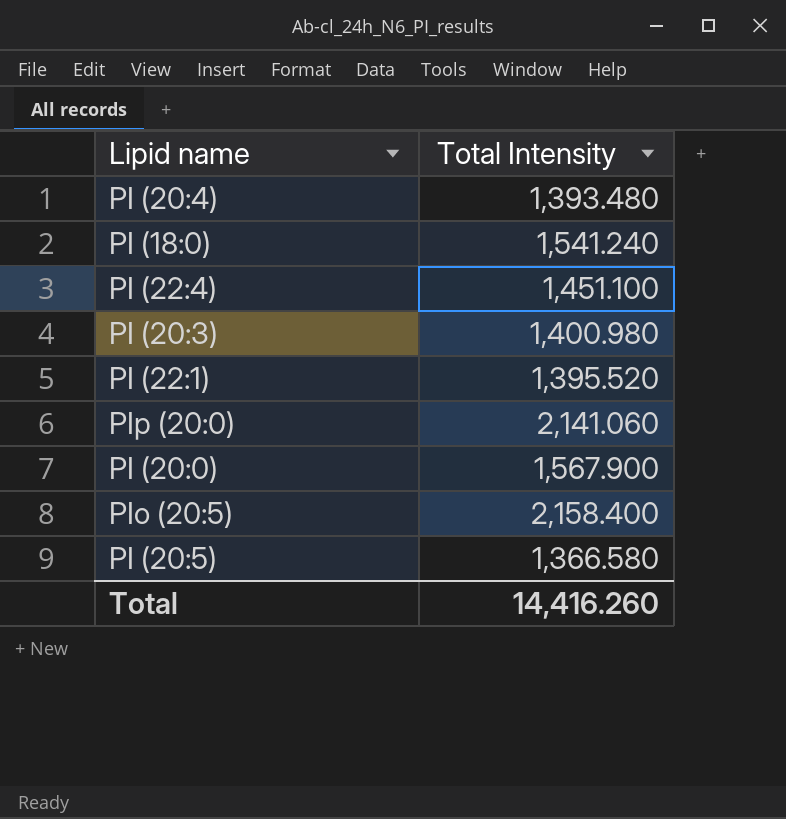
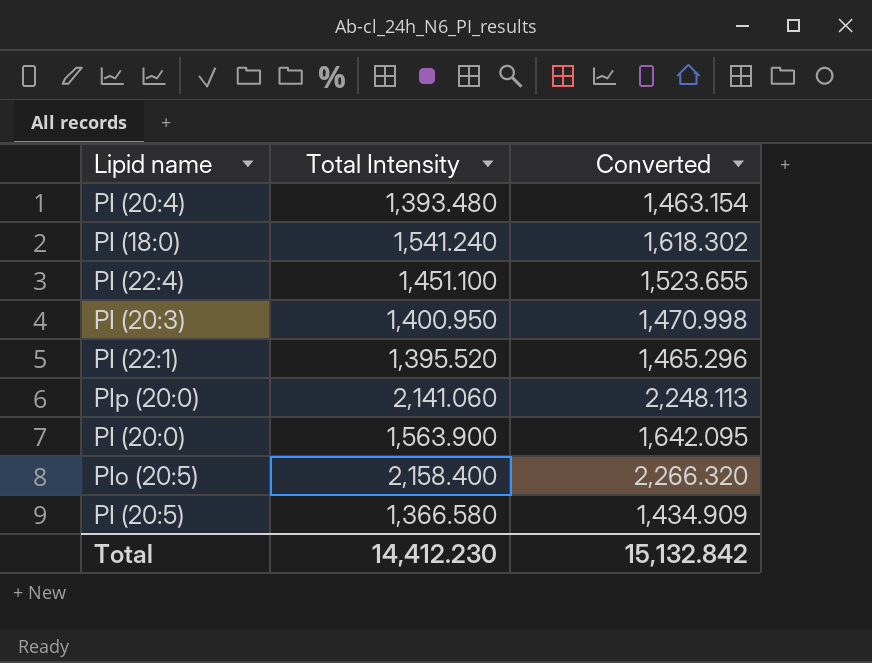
column Converted | formula: none -> [Total Intensity] * 1.05
PI (20:3) | Total Intensity: 1,400.980 -> 1,400.950
PI (20:0) | Total Intensity: 1,567.900 -> 1,563.900
Total | Total Intensity: 14,416.260 -> 14,412.230

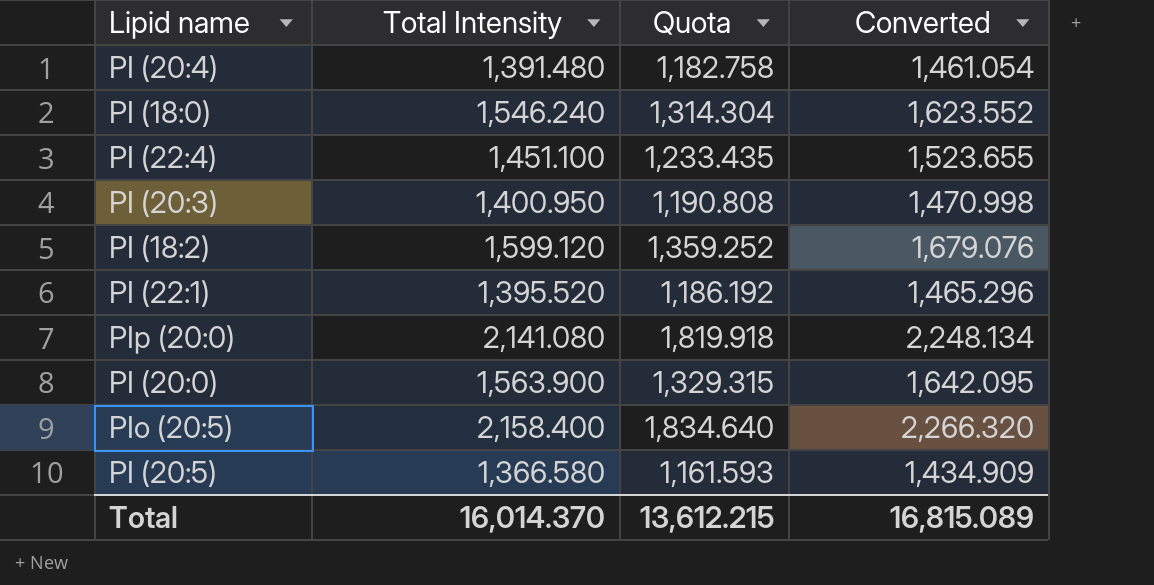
column Quota | formula: none -> [Total Intensity] * 0.85
PI (20:4) | Total Intensity: 1,393.480 -> 1,391.480
PI (20:4) | Converted: 1,463.154 -> 1,461.054
PI (18:0) | Total Intensity: 1,541.240 -> 1,546.240
PI (18:0) | Converted: 1,618.302 -> 1,623.552
row PI (18:2): none -> 1,599.120 | 1,359.252 | 1,679.076
PIp (20:0) | Total Intensity: 2,141.060 -> 2,141.080
PIp (20:0) | Converted: 2,248.113 -> 2,248.134
Total | Total Intensity: 14,412.230 -> 16,014.370
Total | Converted: 15,132.842 -> 16,815.089

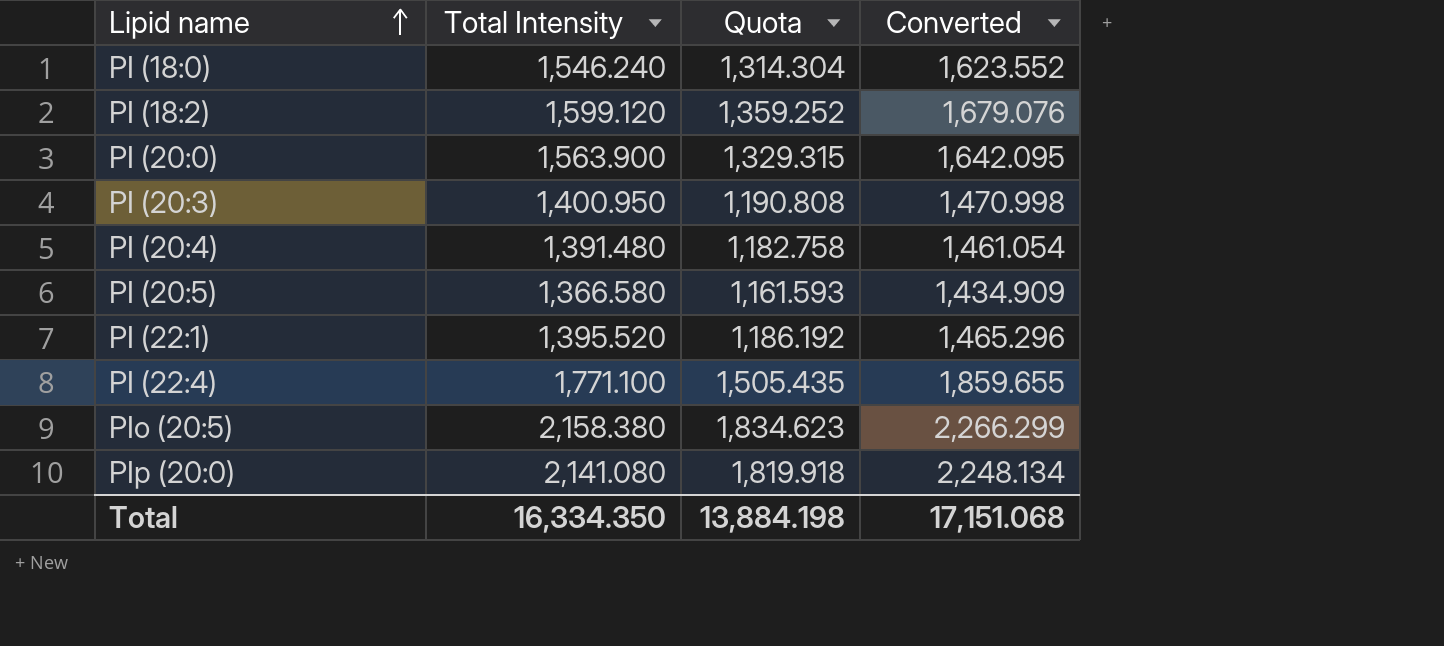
row order: none -> Lipid name ascending
PI (22:4) | Total Intensity: 1,451.100 -> 1,771.100
PI (22:4) | Quota: 1,233.435 -> 1,505.435
PI (22:4) | Converted: 1,523.655 -> 1,859.655
PIo (20:5) | Total Intensity: 2,158.400 -> 2,158.380
PIo (20:5) | Quota: 1,834.640 -> 1,834.623
PIo (20:5) | Converted: 2,266.320 -> 2,266.299
Total | Total Intensity: 16,014.370 -> 16,334.350
Total | Quota: 13,612.215 -> 13,884.198
Total | Converted: 16,815.089 -> 17,151.068

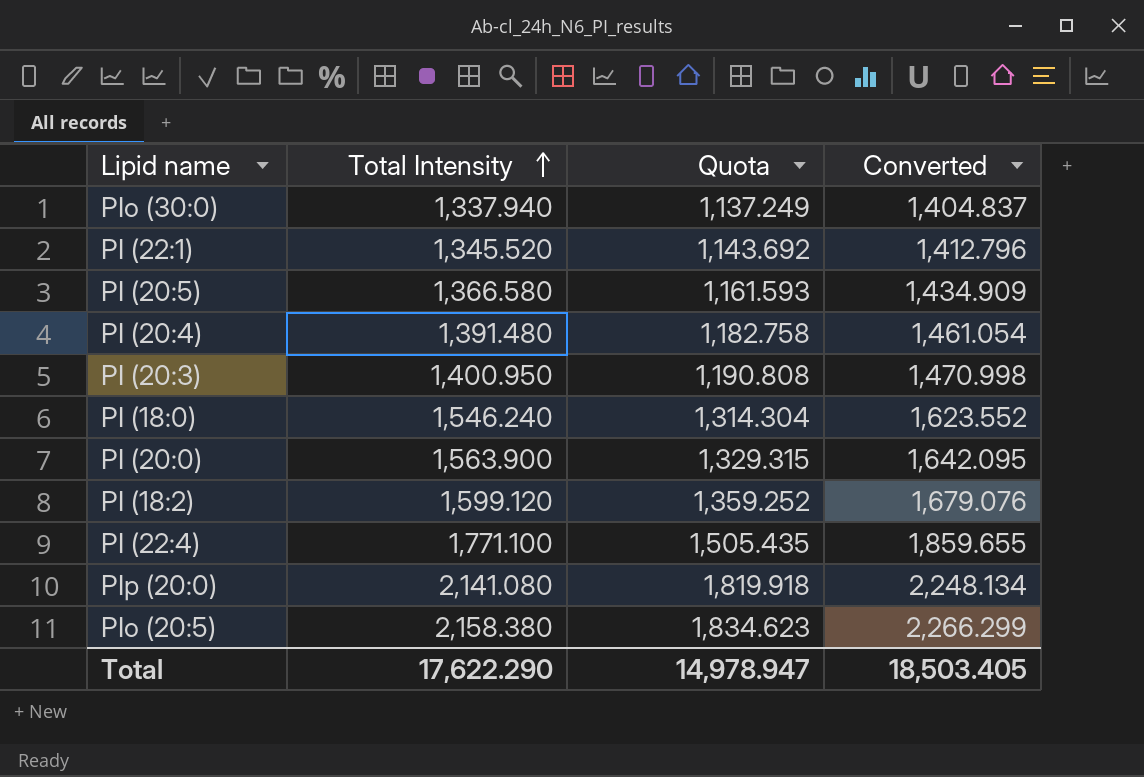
row order: Lipid name ascending -> Total Intensity ascending
row PIo (30:0): none -> 1,337.940 | 1,137.249 | 1,404.837
PI (22:1) | Total Intensity: 1,395.520 -> 1,345.520
PI (22:1) | Quota: 1,186.192 -> 1,143.692
PI (22:1) | Converted: 1,465.296 -> 1,412.796
Total | Total Intensity: 16,334.350 -> 17,622.290
Total | Quota: 13,884.198 -> 14,978.947
Total | Converted: 17,151.068 -> 18,503.405

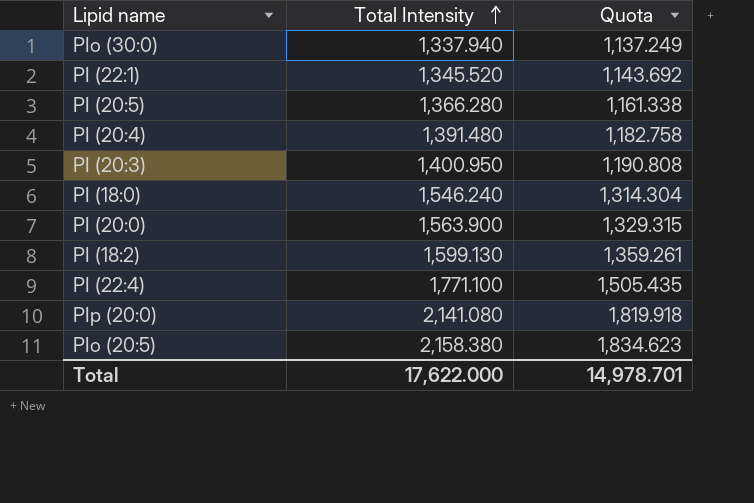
column Converted | formula: [Total Intensity] * 1.05 -> none
PI (20:5) | Total Intensity: 1,366.580 -> 1,366.280
PI (20:5) | Quota: 1,161.593 -> 1,161.338
PI (18:2) | Total Intensity: 1,599.120 -> 1,599.130
PI (18:2) | Quota: 1,359.252 -> 1,359.261
Total | Total Intensity: 17,622.290 -> 17,622.000
Total | Quota: 14,978.947 -> 14,978.701

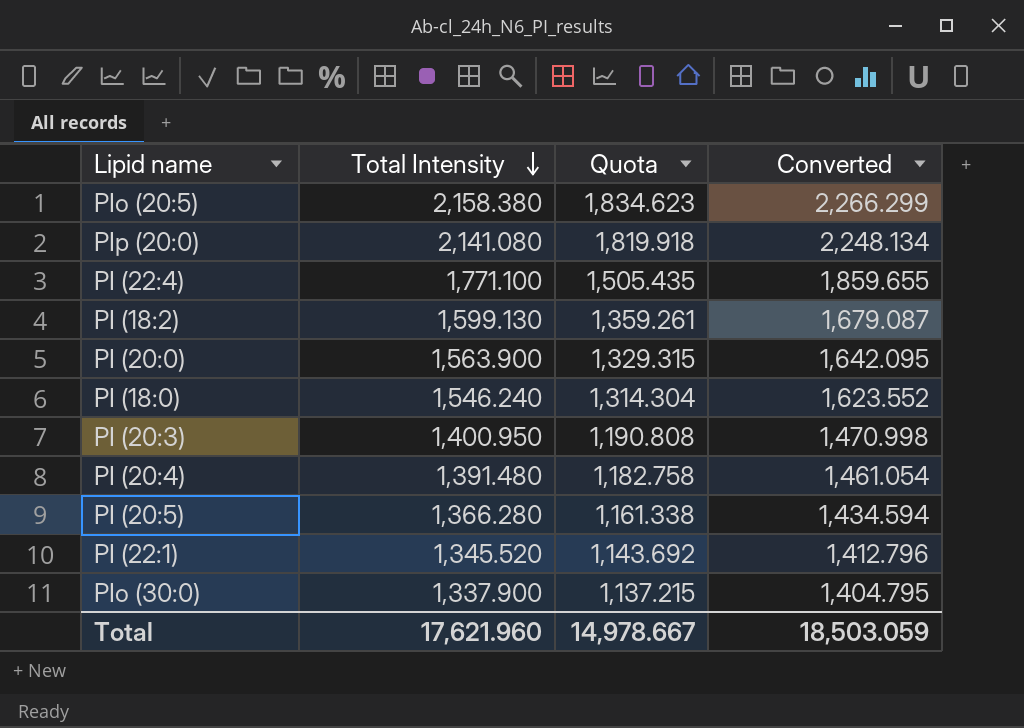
row order: Total Intensity ascending -> Total Intensity descending
column Converted | formula: none -> [Total Intensity] * 1.05
PIo (30:0) | Total Intensity: 1,337.940 -> 1,337.900
PIo (30:0) | Quota: 1,137.249 -> 1,137.215
Total | Total Intensity: 17,622.000 -> 17,621.960
Total | Quota: 14,978.701 -> 14,978.667

